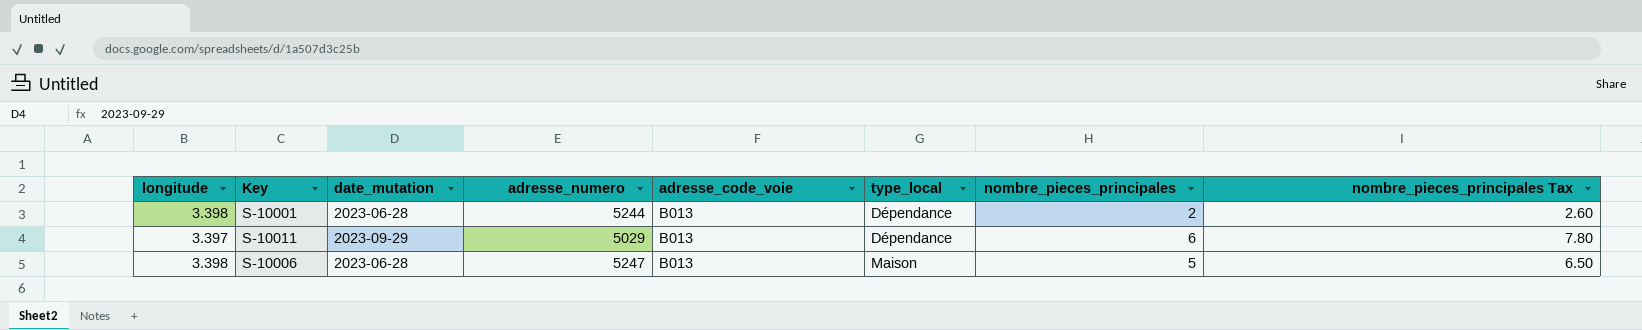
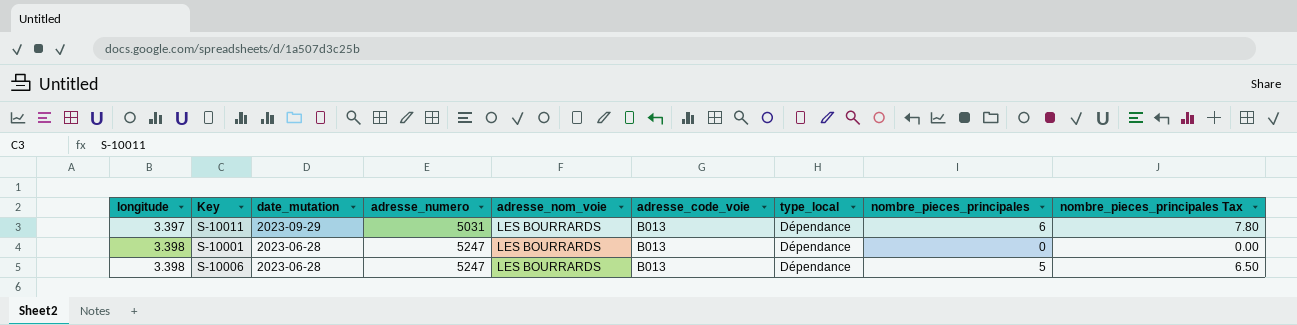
row order: type_local ascending -> longitude ascending
column adresse_nom_voie | position: none -> 5
S-10011 | adresse_numero: 5029 -> 5031
S-10001 | adresse_numero: 5244 -> 5247
S-10001 | nombre_pieces_principales: 2 -> 0
S-10001 | nombre_pieces_principales Tax: 2.60 -> 0.00
S-10006 | type_local: Maison -> Dépendance

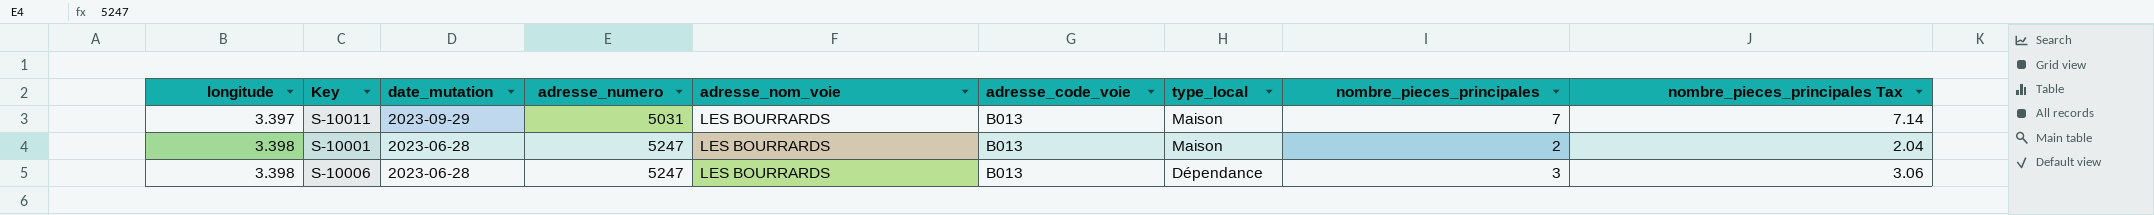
column nombre_pieces_principales Tax | formula: [nombre_pieces_principales] * 1.3 -> [nombre_pieces_principales] * 1.02
S-10011 | type_local: Dépendance -> Maison
S-10011 | nombre_pieces_principales: 6 -> 7
S-10001 | type_local: Dépendance -> Maison
S-10001 | nombre_pieces_principales: 0 -> 2
S-10006 | nombre_pieces_principales: 5 -> 3

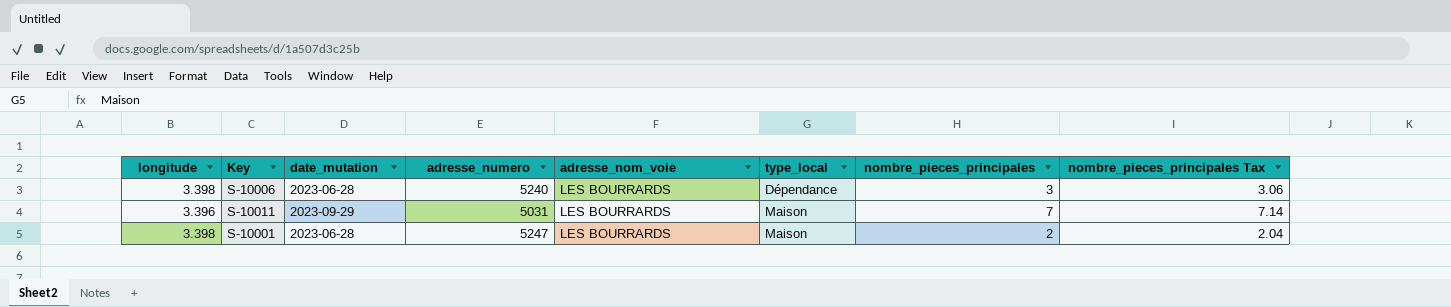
row order: longitude ascending -> type_local ascending
column adresse_code_voie | position: 6 -> none
S-10006 | adresse_numero: 5247 -> 5240
S-10011 | longitude: 3.397 -> 3.396

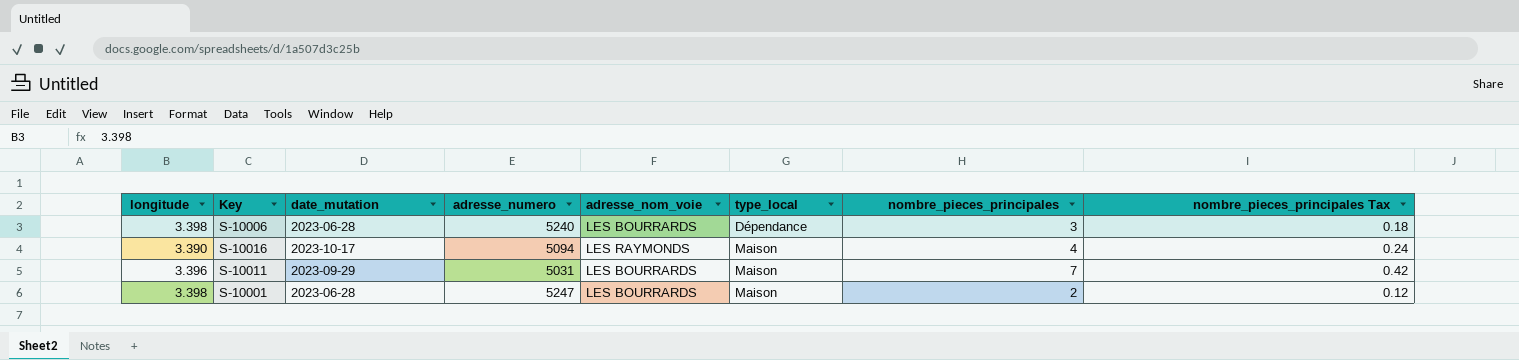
column nombre_pieces_principales Tax | formula: [nombre_pieces_principales] * 1.02 -> [nombre_pieces_principales] * 0.06
row S-10016: none -> 3.390 | 2023-10-17 | 5094 | LES RAYMONDS | Maison | 4 | 0.24

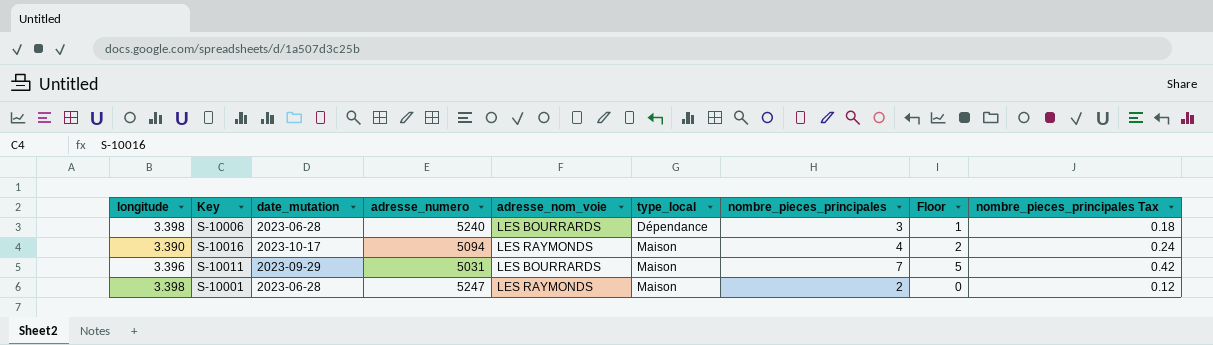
column Floor | formula: none -> [nombre_pieces_principales] - 2
S-10001 | adresse_nom_voie: LES BOURRARDS -> LES RAYMONDS

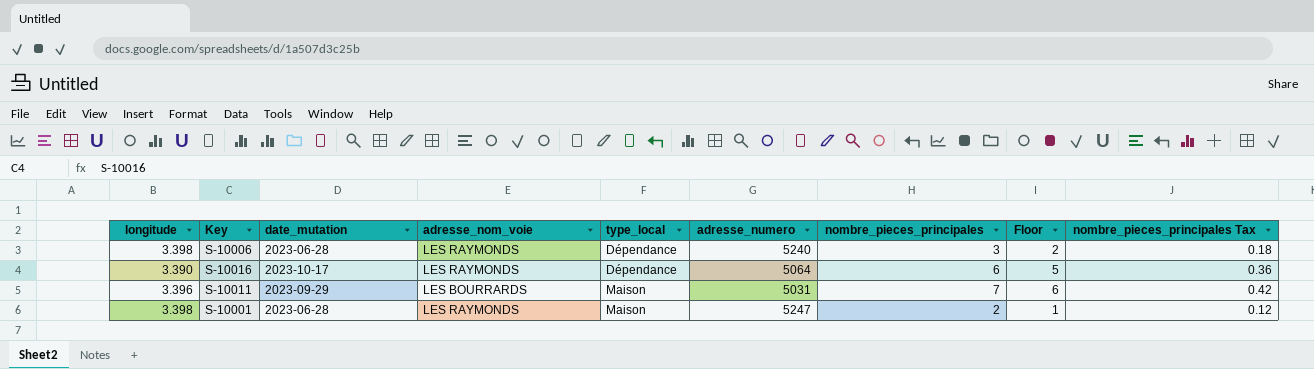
column adresse_numero | position: 4 -> 6
column Floor | formula: [nombre_pieces_principales] - 2 -> [nombre_pieces_principales] - 1
S-10006 | adresse_nom_voie: LES BOURRARDS -> LES RAYMONDS
S-10016 | type_local: Maison -> Dépendance
S-10016 | adresse_numero: 5094 -> 5064
S-10016 | nombre_pieces_principales: 4 -> 6
S-10016 | nombre_pieces_principales Tax: 0.24 -> 0.36

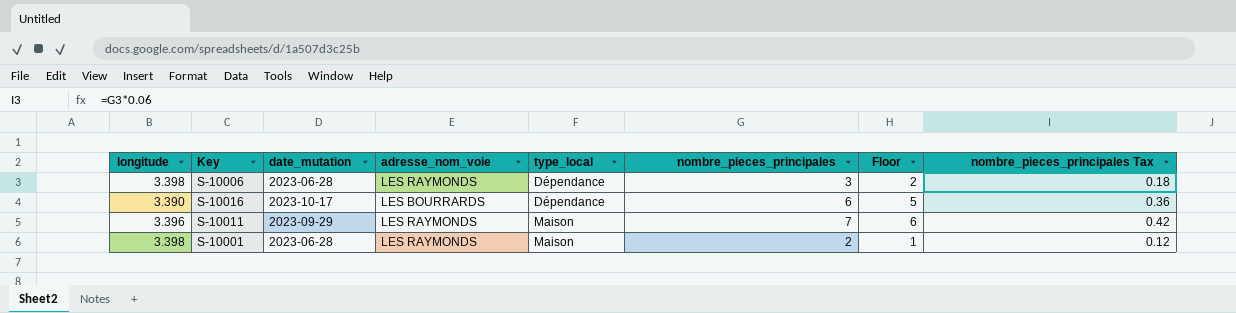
column adresse_numero | position: 6 -> none
S-10016 | adresse_nom_voie: LES RAYMONDS -> LES BOURRARDS
S-10011 | adresse_nom_voie: LES BOURRARDS -> LES RAYMONDS

